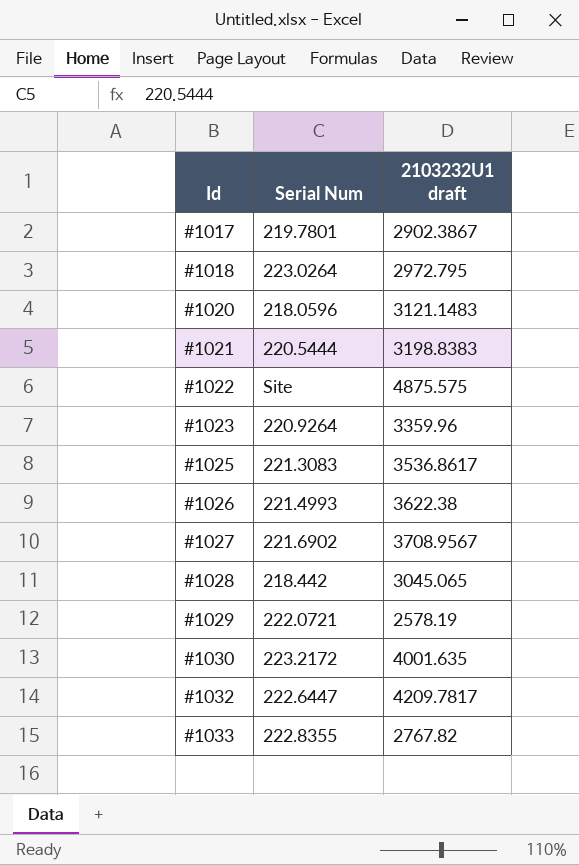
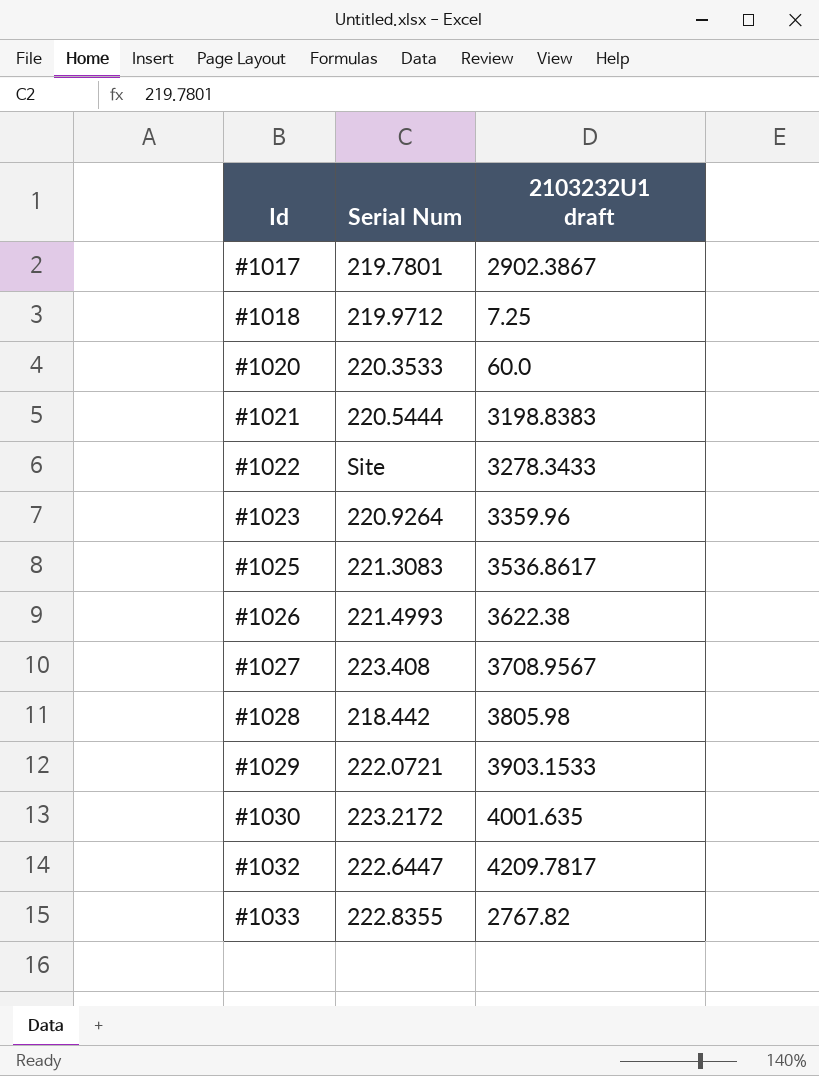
#1018 | Serial Num: 223.0264 -> 219.9712
#1018 | 2103232U1 draft: 2972.795 -> 7.25
#1020 | Serial Num: 218.0596 -> 220.3533
#1020 | 2103232U1 draft: 3121.1483 -> 60.0
#1022 | 2103232U1 draft: 4875.575 -> 3278.3433
#1027 | Serial Num: 221.6902 -> 223.408
#1028 | 2103232U1 draft: 3045.065 -> 3805.98
#1029 | 2103232U1 draft: 2578.19 -> 3903.1533

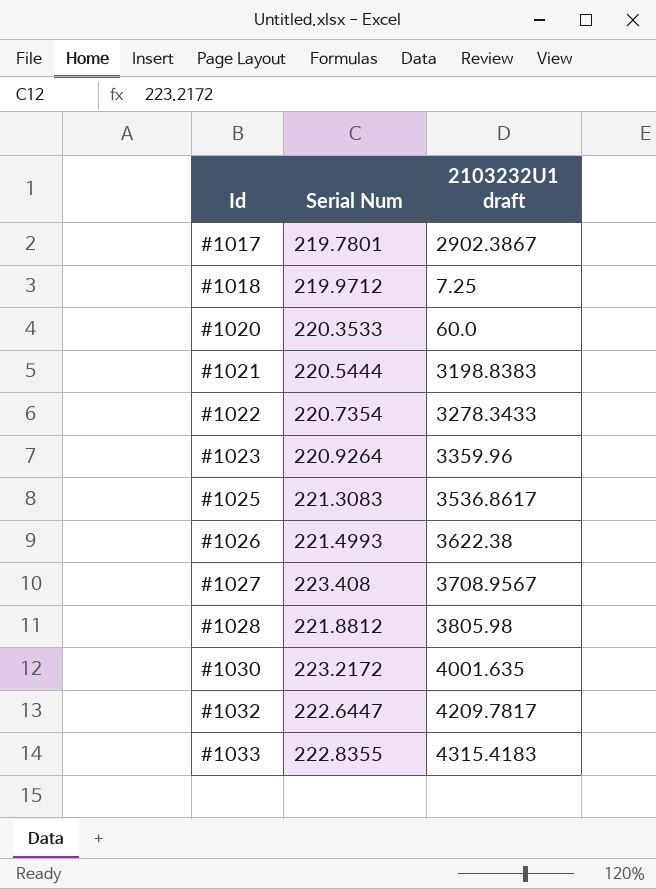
row #1029: 222.0721 | 3903.1533 -> none
#1022 | Serial Num: Site -> 220.7354
#1028 | Serial Num: 218.442 -> 221.8812
#1033 | 2103232U1 draft: 2767.82 -> 4315.4183

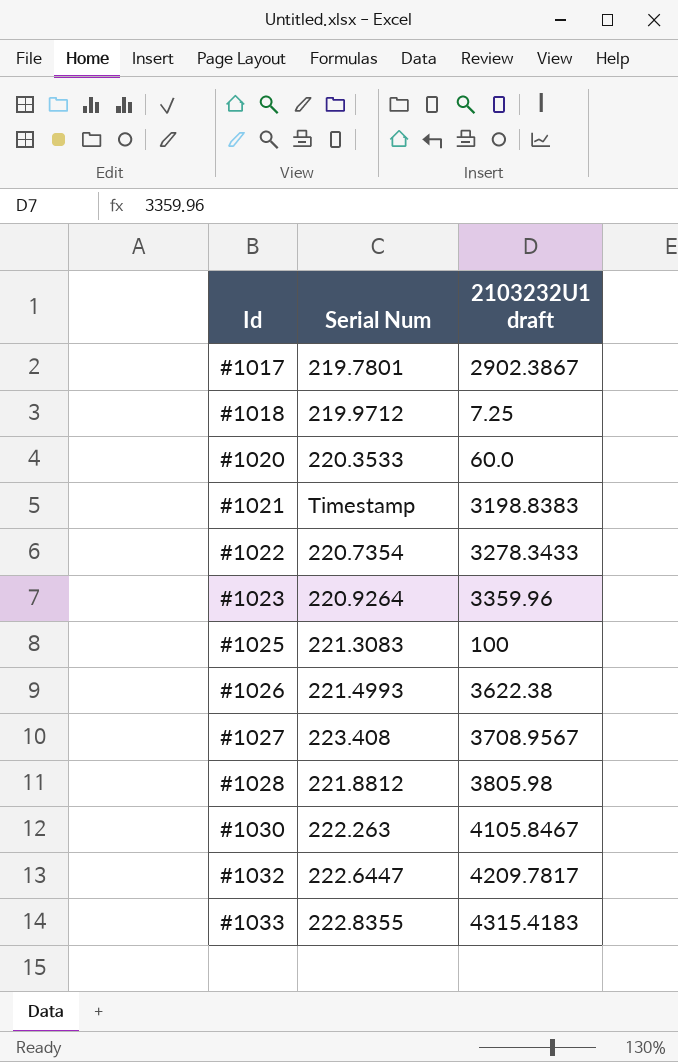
#1021 | Serial Num: 220.5444 -> Timestamp
#1025 | 2103232U1 draft: 3536.8617 -> 100
#1030 | Serial Num: 223.2172 -> 222.263
#1030 | 2103232U1 draft: 4001.635 -> 4105.8467

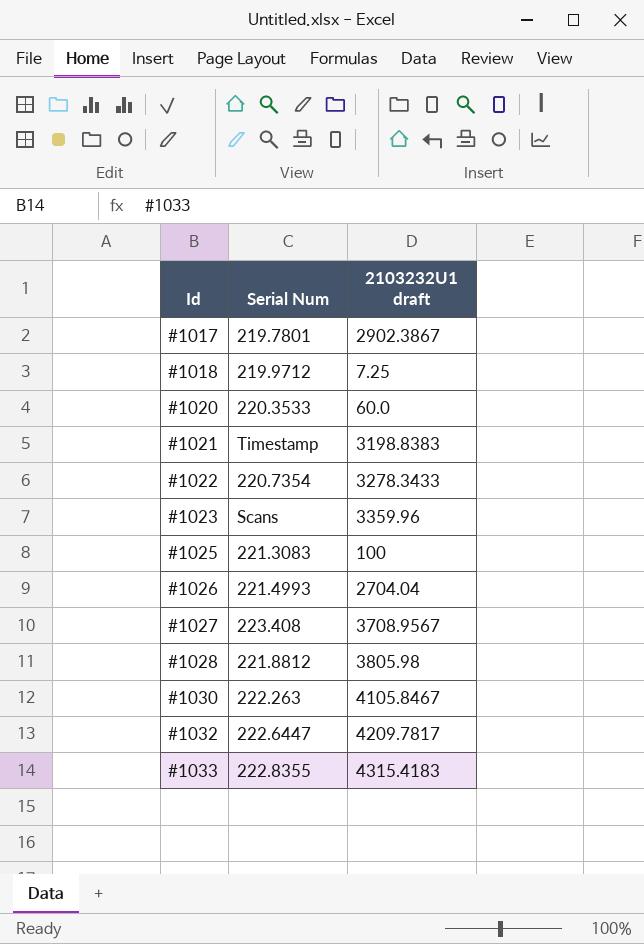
#1023 | Serial Num: 220.9264 -> Scans
#1026 | 2103232U1 draft: 3622.38 -> 2704.04

